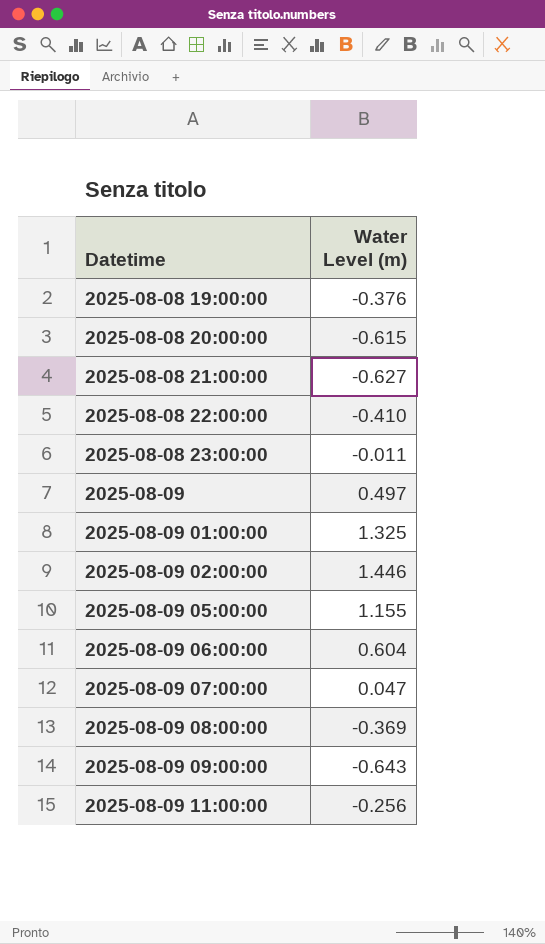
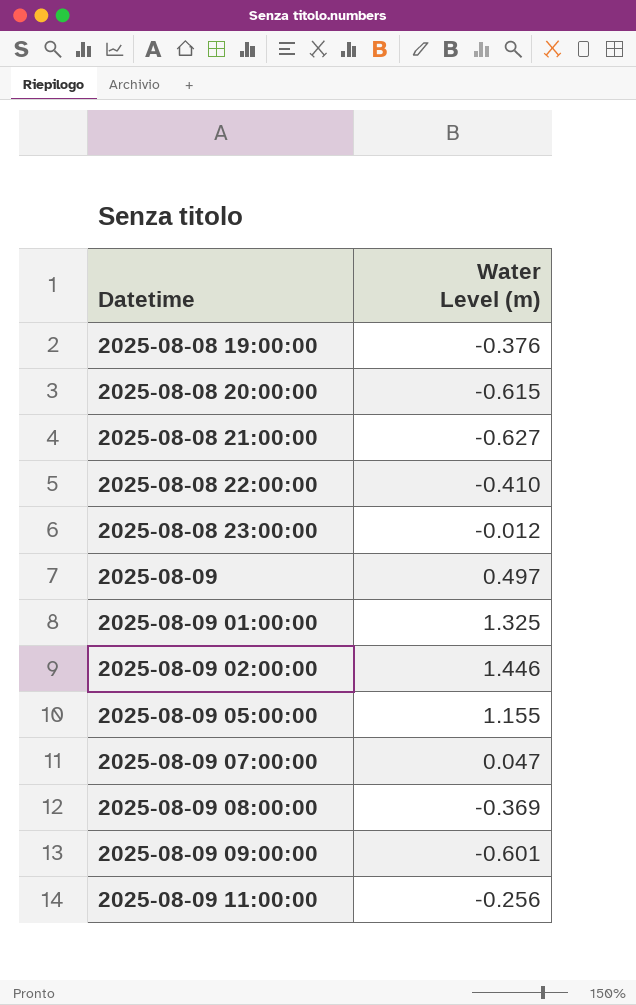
row 2025-08-09 06:00:00: 0.604 -> none
2025-08-08 23:00:00 | Water Level (m): -0.011 -> -0.012
2025-08-09 09:00:00 | Water Level (m): -0.643 -> -0.601

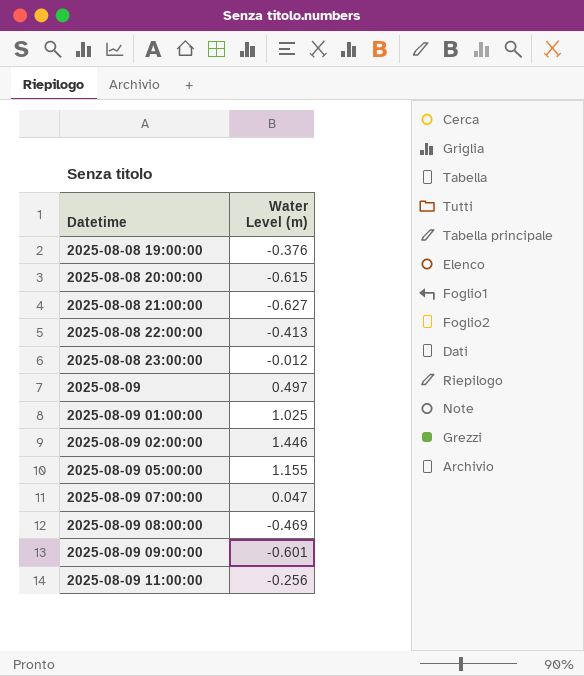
2025-08-08 22:00:00 | Water Level (m): -0.410 -> -0.413
2025-08-09 01:00:00 | Water Level (m): 1.325 -> 1.025
2025-08-09 08:00:00 | Water Level (m): -0.369 -> -0.469

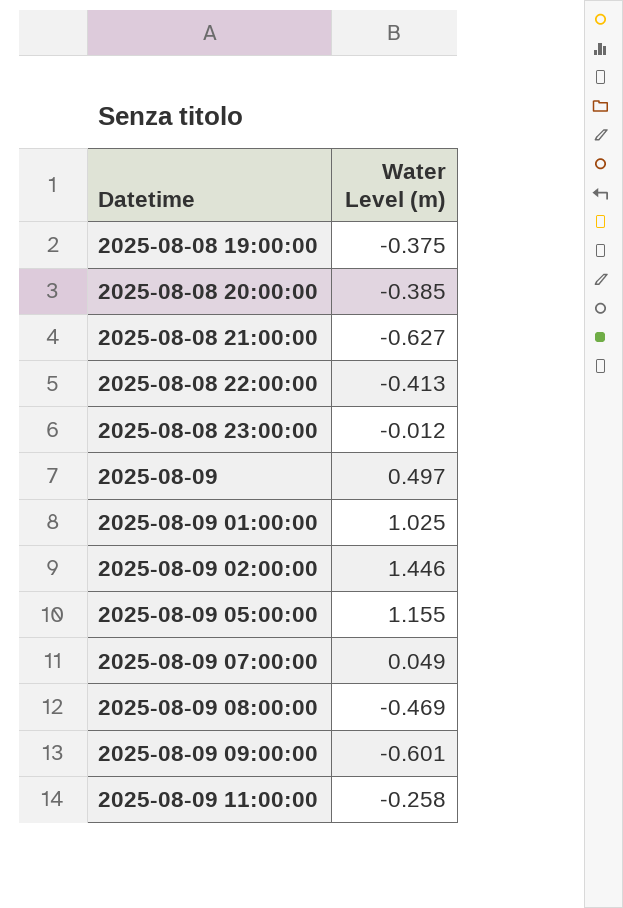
2025-08-08 19:00:00 | Water Level (m): -0.376 -> -0.375
2025-08-08 20:00:00 | Water Level (m): -0.615 -> -0.385
2025-08-09 07:00:00 | Water Level (m): 0.047 -> 0.049
2025-08-09 11:00:00 | Water Level (m): -0.256 -> -0.258

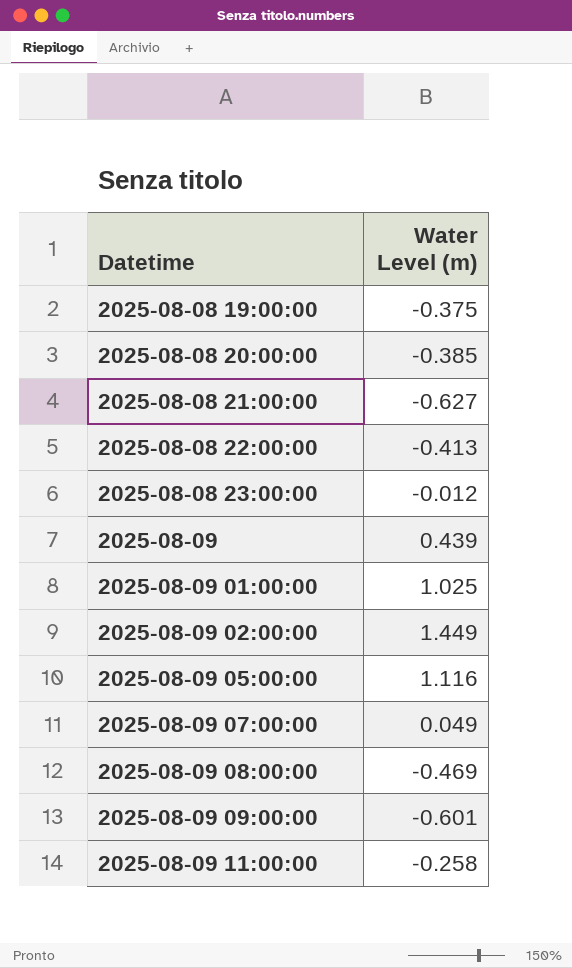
2025-08-09 | Water Level (m): 0.497 -> 0.439
2025-08-09 02:00:00 | Water Level (m): 1.446 -> 1.449
2025-08-09 05:00:00 | Water Level (m): 1.155 -> 1.116

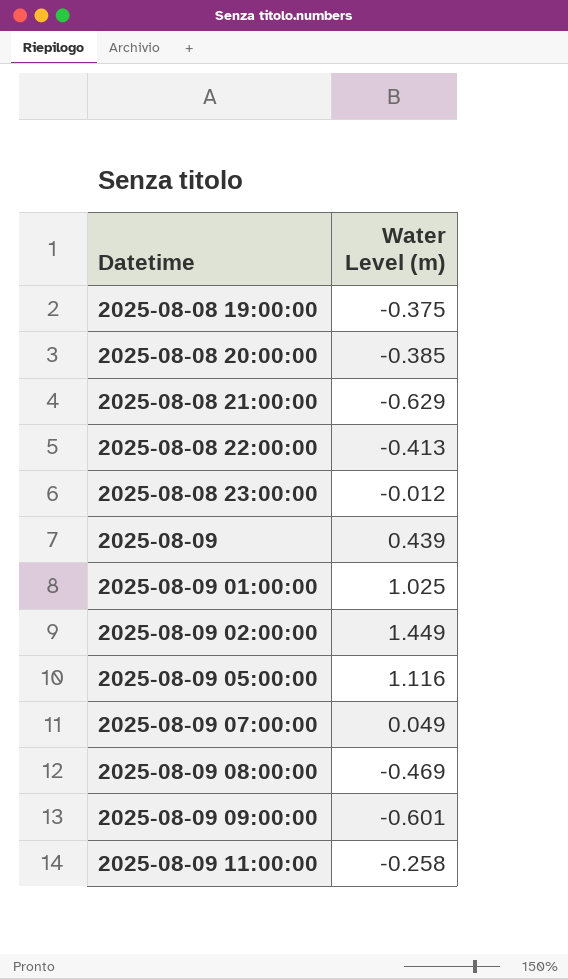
2025-08-08 21:00:00 | Water Level (m): -0.627 -> -0.629

